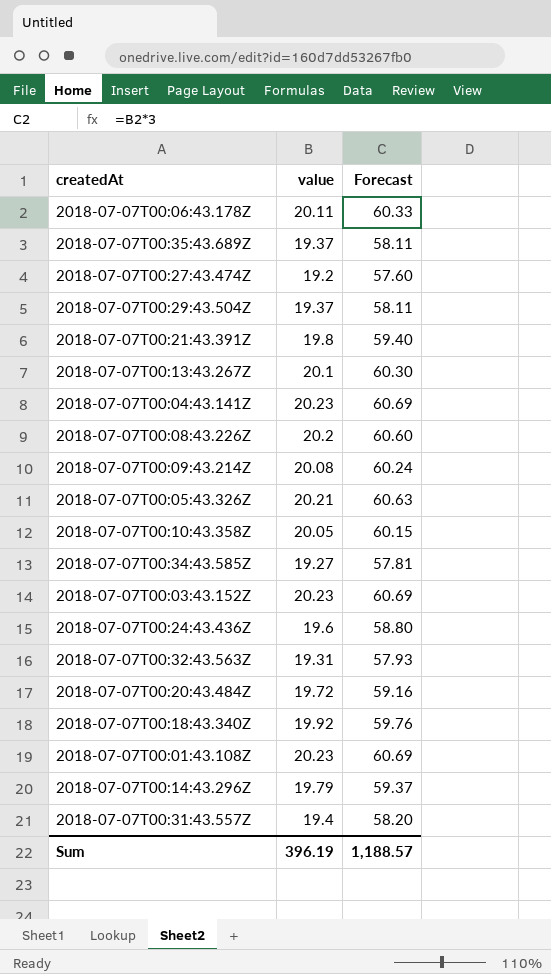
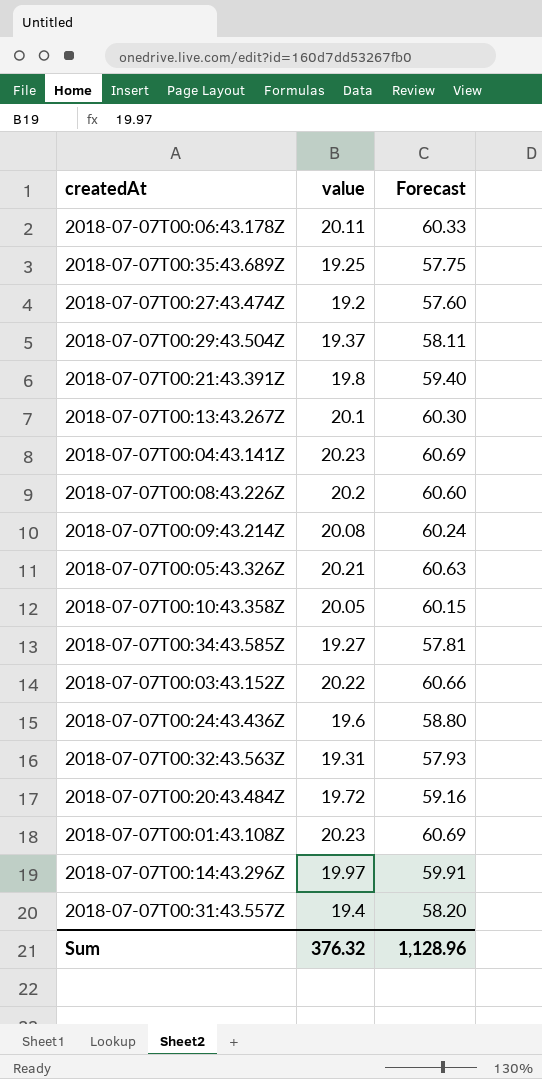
row 2018-07-07T00:18:43.340Z: 19.92 | 59.76 -> none
2018-07-07T00:35:43.689Z | value: 19.37 -> 19.25
2018-07-07T00:35:43.689Z | Forecast: 58.11 -> 57.75
2018-07-07T00:03:43.152Z | value: 20.23 -> 20.22
2018-07-07T00:03:43.152Z | Forecast: 60.69 -> 60.66
2018-07-07T00:14:43.296Z | value: 19.79 -> 19.97
2018-07-07T00:14:43.296Z | Forecast: 59.37 -> 59.91
Sum | value: 396.19 -> 376.32
Sum | Forecast: 1,188.57 -> 1,128.96

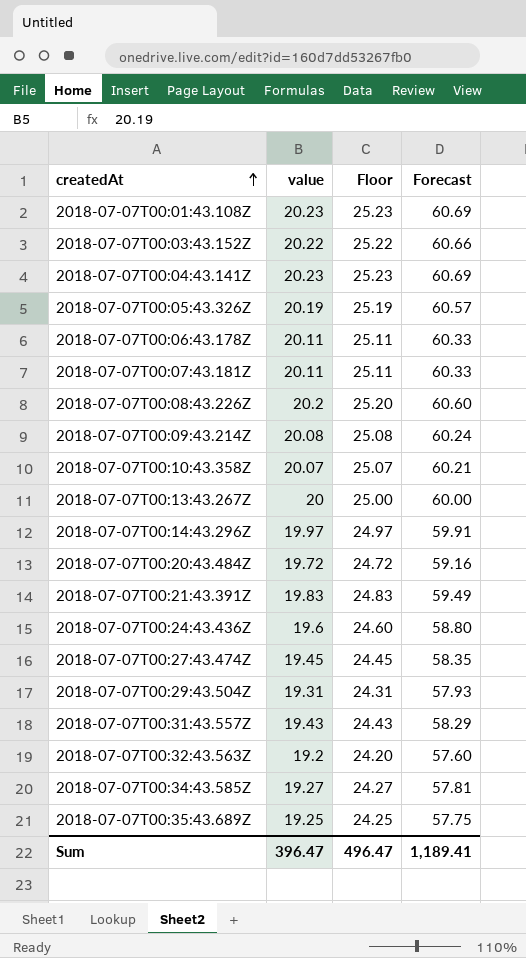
row order: none -> createdAt ascending
column Floor | formula: none -> [value] + 5
2018-07-07T00:05:43.326Z | value: 20.21 -> 20.19
2018-07-07T00:05:43.326Z | Forecast: 60.63 -> 60.57
row 2018-07-07T00:07:43.181Z: none -> 20.11 | 25.11 | 60.33
2018-07-07T00:10:43.358Z | value: 20.05 -> 20.07
2018-07-07T00:10:43.358Z | Forecast: 60.15 -> 60.21
2018-07-07T00:13:43.267Z | value: 20.1 -> 20
2018-07-07T00:13:43.267Z | Forecast: 60.30 -> 60.00
2018-07-07T00:21:43.391Z | value: 19.8 -> 19.83
2018-07-07T00:21:43.391Z | Forecast: 59.40 -> 59.49
2018-07-07T00:27:43.474Z | value: 19.2 -> 19.45
2018-07-07T00:27:43.474Z | Forecast: 57.60 -> 58.35
2018-07-07T00:29:43.504Z | value: 19.37 -> 19.31
2018-07-07T00:29:43.504Z | Forecast: 58.11 -> 57.93
2018-07-07T00:31:43.557Z | value: 19.4 -> 19.43
2018-07-07T00:31:43.557Z | Forecast: 58.20 -> 58.29
2018-07-07T00:32:43.563Z | value: 19.31 -> 19.2
2018-07-07T00:32:43.563Z | Forecast: 57.93 -> 57.60
Sum | value: 376.32 -> 396.47
Sum | Forecast: 1,128.96 -> 1,189.41

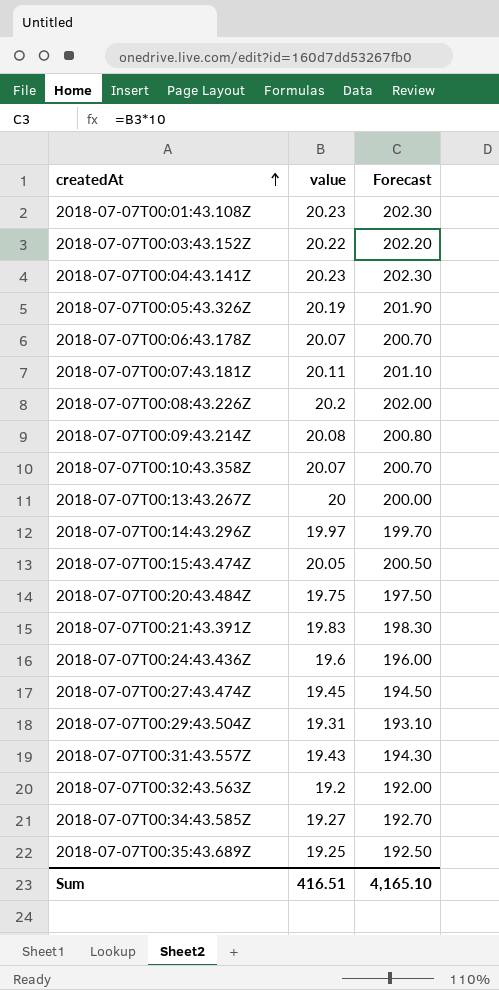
column Floor | formula: [value] + 5 -> none
column Forecast | formula: [value] * 3 -> [value] * 10
2018-07-07T00:06:43.178Z | value: 20.11 -> 20.07
row 2018-07-07T00:15:43.474Z: none -> 20.05 | 200.50
2018-07-07T00:20:43.484Z | value: 19.72 -> 19.75
Sum | value: 396.47 -> 416.51
Sum | Forecast: 1,189.41 -> 4,165.10

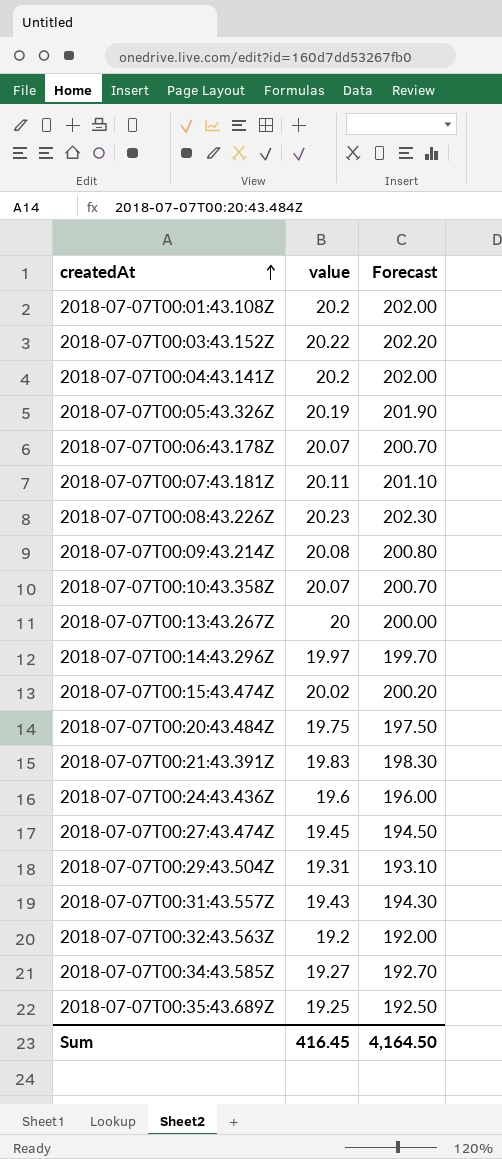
2018-07-07T00:01:43.108Z | value: 20.23 -> 20.2
2018-07-07T00:01:43.108Z | Forecast: 202.30 -> 202.00
2018-07-07T00:04:43.141Z | value: 20.23 -> 20.2
2018-07-07T00:04:43.141Z | Forecast: 202.30 -> 202.00
2018-07-07T00:08:43.226Z | value: 20.2 -> 20.23
2018-07-07T00:08:43.226Z | Forecast: 202.00 -> 202.30
2018-07-07T00:15:43.474Z | value: 20.05 -> 20.02
2018-07-07T00:15:43.474Z | Forecast: 200.50 -> 200.20
Sum | value: 416.51 -> 416.45
Sum | Forecast: 4,165.10 -> 4,164.50

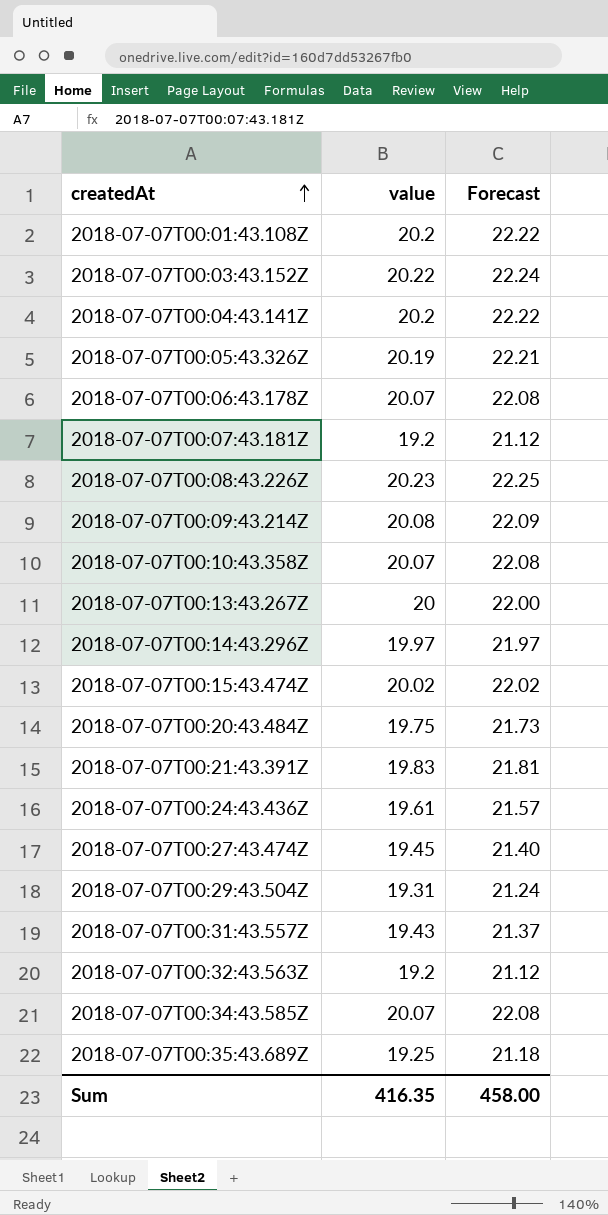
column Forecast | formula: [value] * 10 -> [value] * 1.1
2018-07-07T00:07:43.181Z | value: 20.11 -> 19.2
2018-07-07T00:24:43.436Z | value: 19.6 -> 19.61
2018-07-07T00:34:43.585Z | value: 19.27 -> 20.07
Sum | value: 416.45 -> 416.35
Sum | Forecast: 4,164.50 -> 458.00

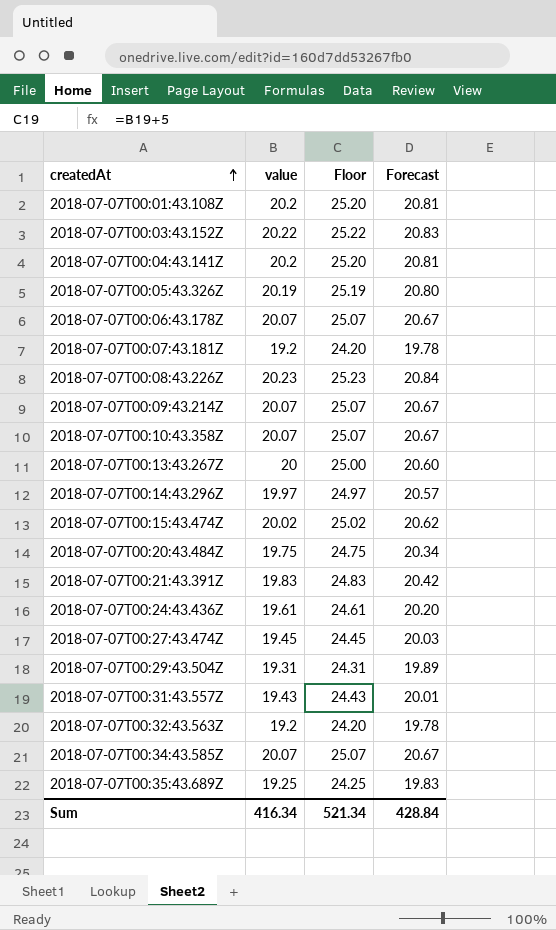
column Floor | formula: none -> [value] + 5
column Forecast | formula: [value] * 1.1 -> [value] * 1.03
2018-07-07T00:09:43.214Z | value: 20.08 -> 20.07
Sum | value: 416.35 -> 416.34
Sum | Forecast: 458.00 -> 428.84

